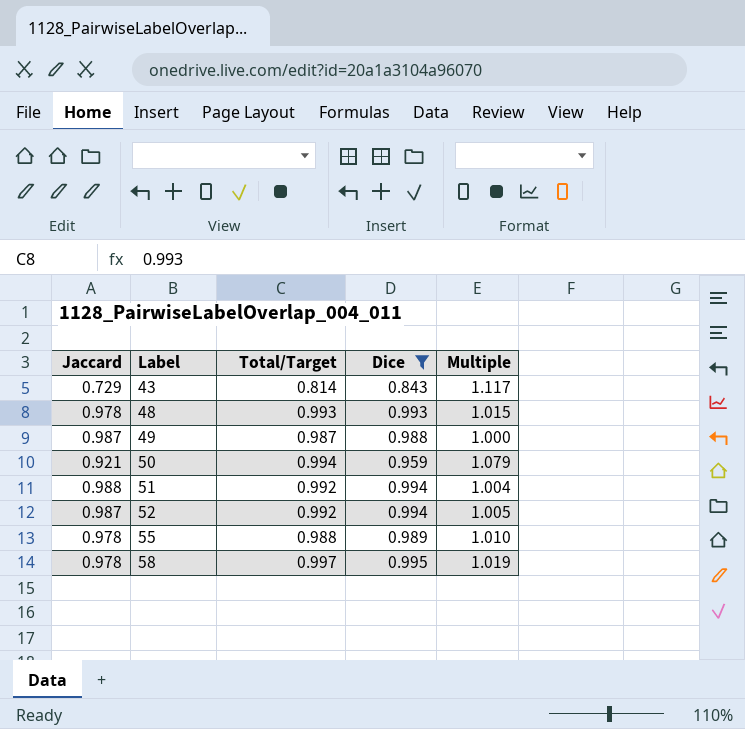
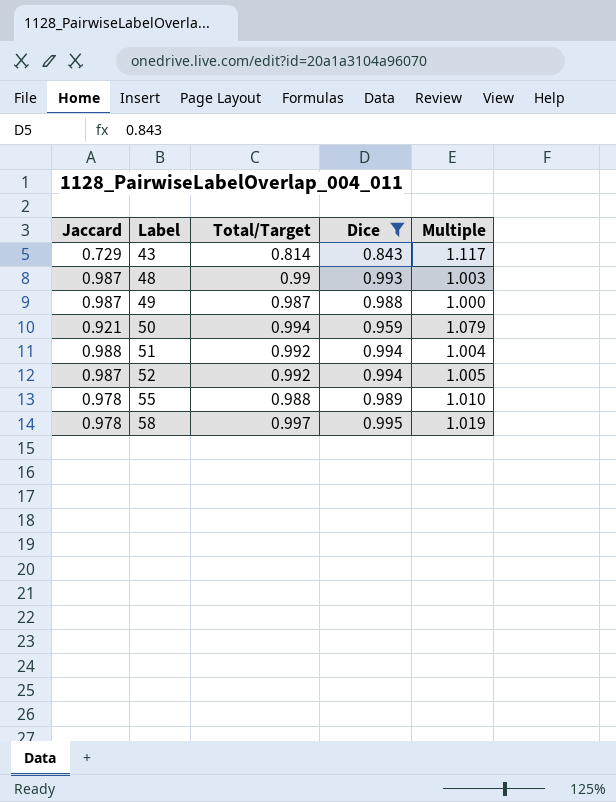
48 | Jaccard: 0.978 -> 0.987
48 | Total/Target: 0.993 -> 0.99
48 | Multiple: 1.015 -> 1.003

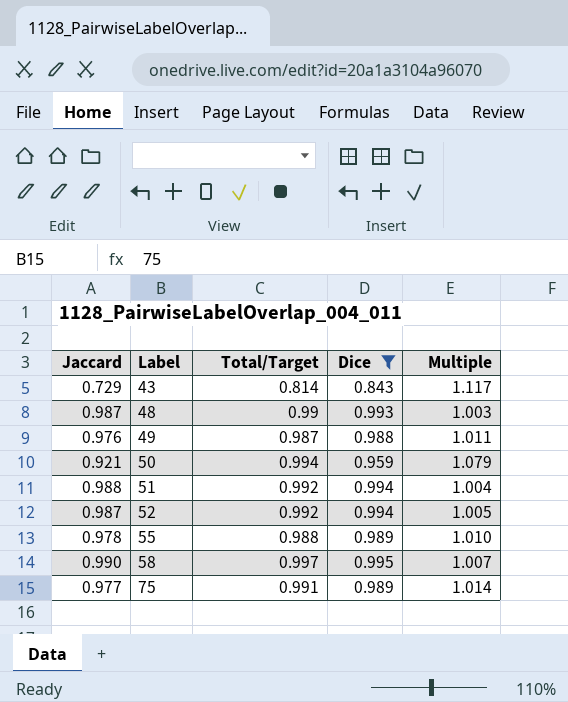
49 | Jaccard: 0.987 -> 0.976
49 | Multiple: 1.000 -> 1.011
58 | Jaccard: 0.978 -> 0.990
58 | Multiple: 1.019 -> 1.007
row 75: none -> 0.977 | 0.991 | 0.989 | 1.014

